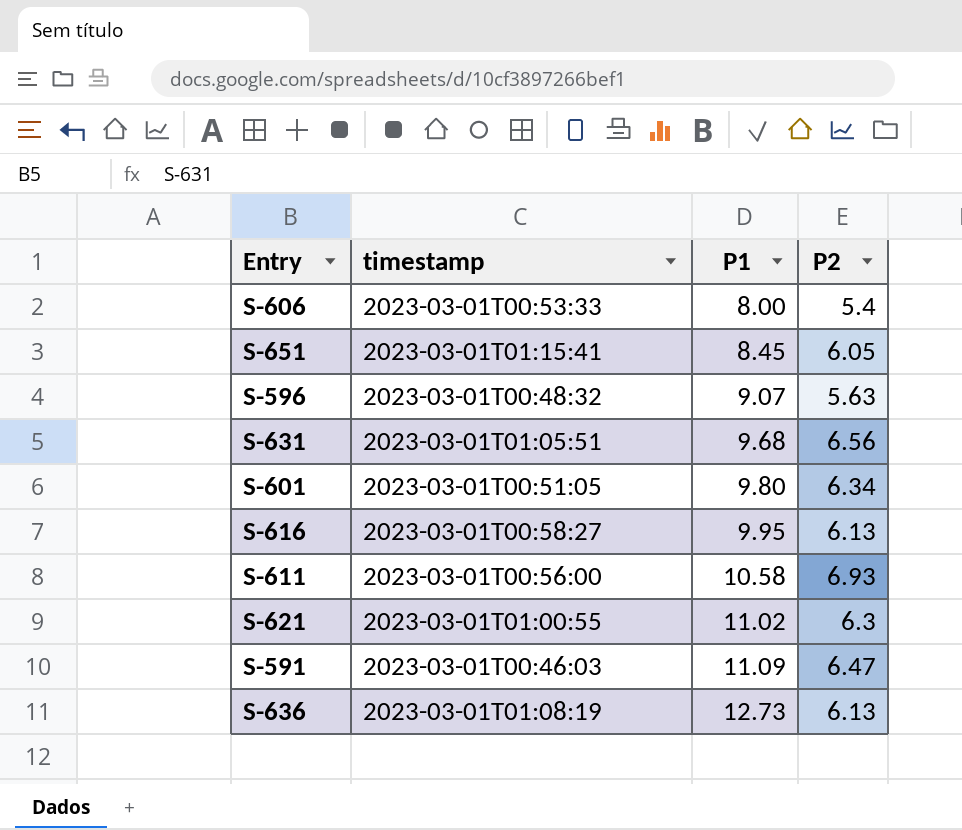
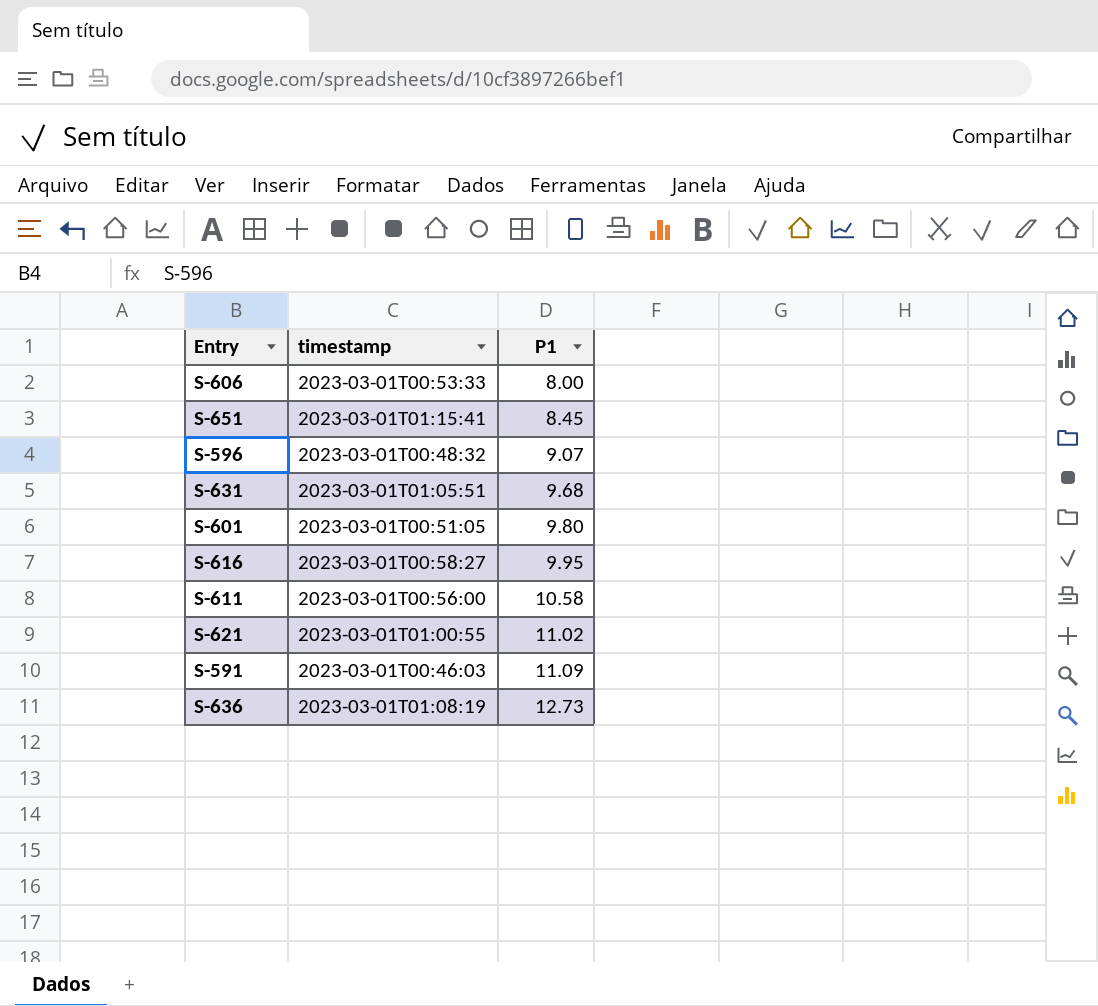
column P2 | position: 4 -> none

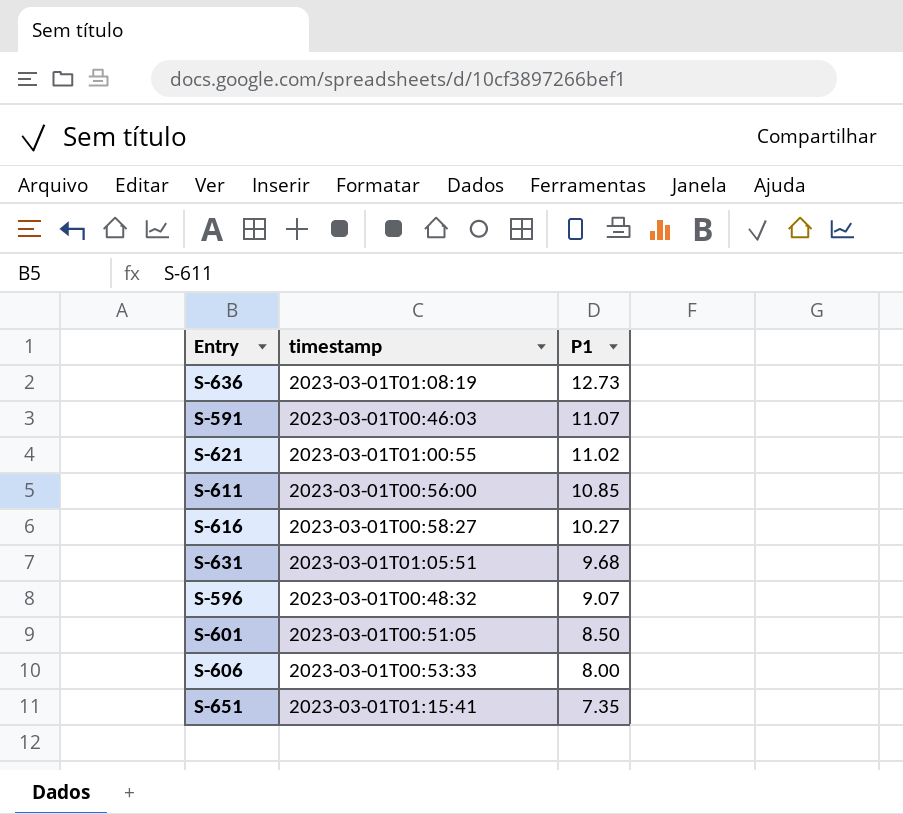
row order: P1 ascending -> P1 descending
S-591 | P1: 11.09 -> 11.07
S-611 | P1: 10.58 -> 10.85
S-616 | P1: 9.95 -> 10.27
S-601 | P1: 9.80 -> 8.50
S-651 | P1: 8.45 -> 7.35

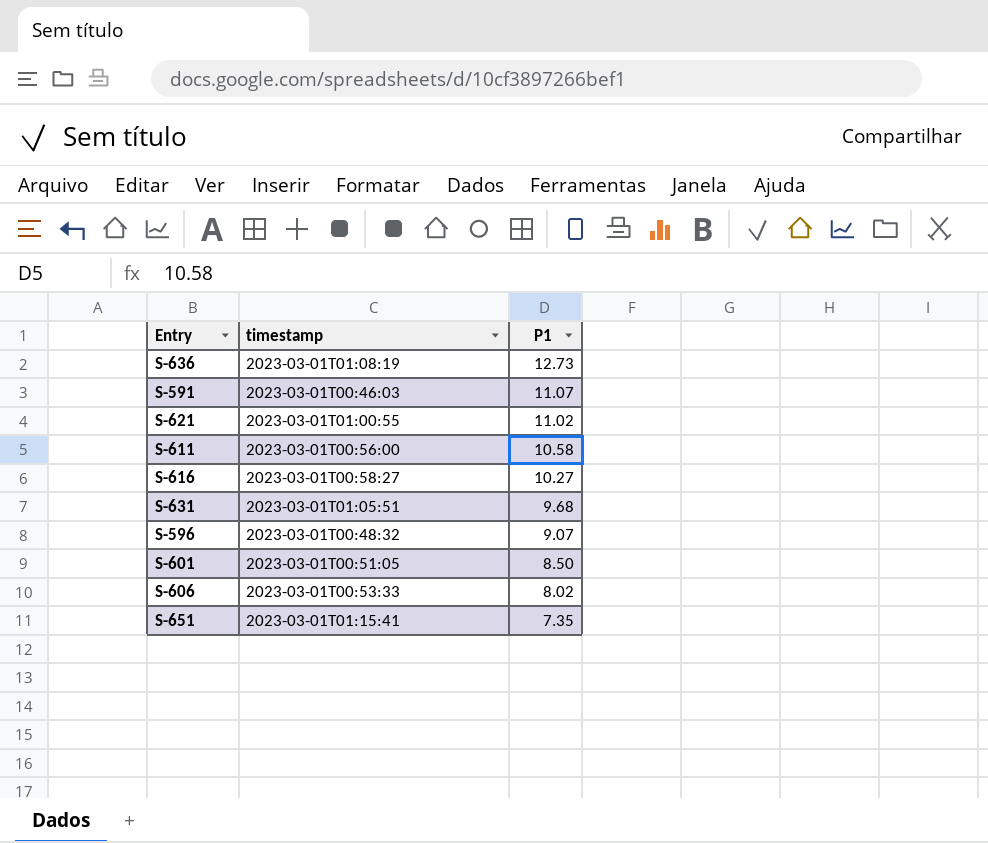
S-611 | P1: 10.85 -> 10.58
S-606 | P1: 8.00 -> 8.02

